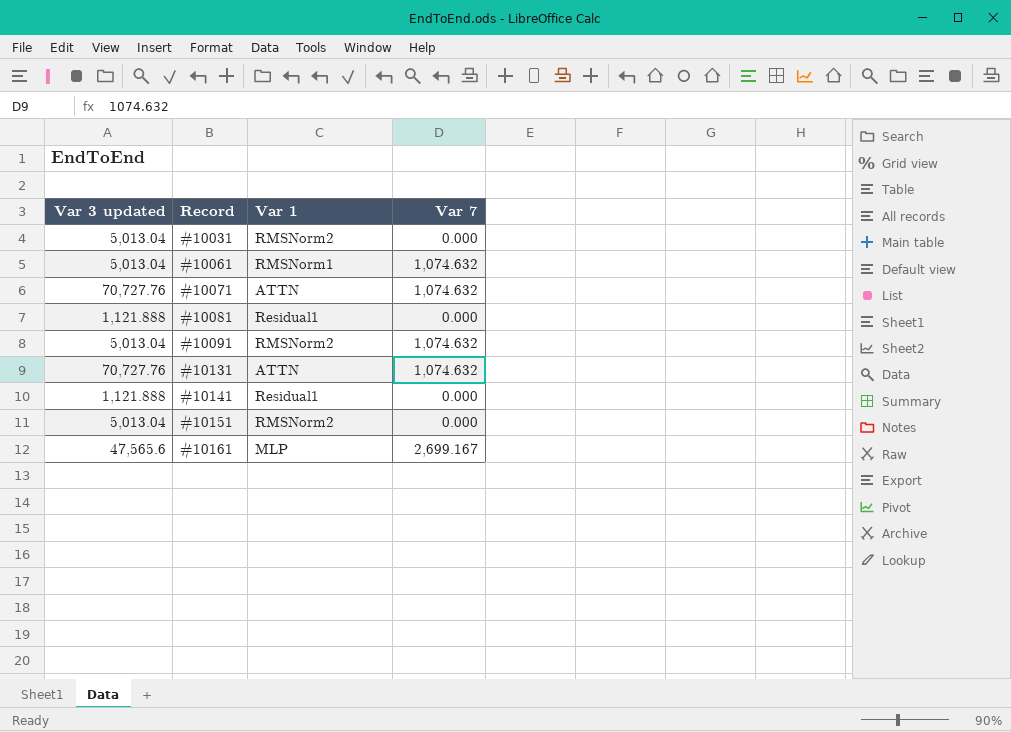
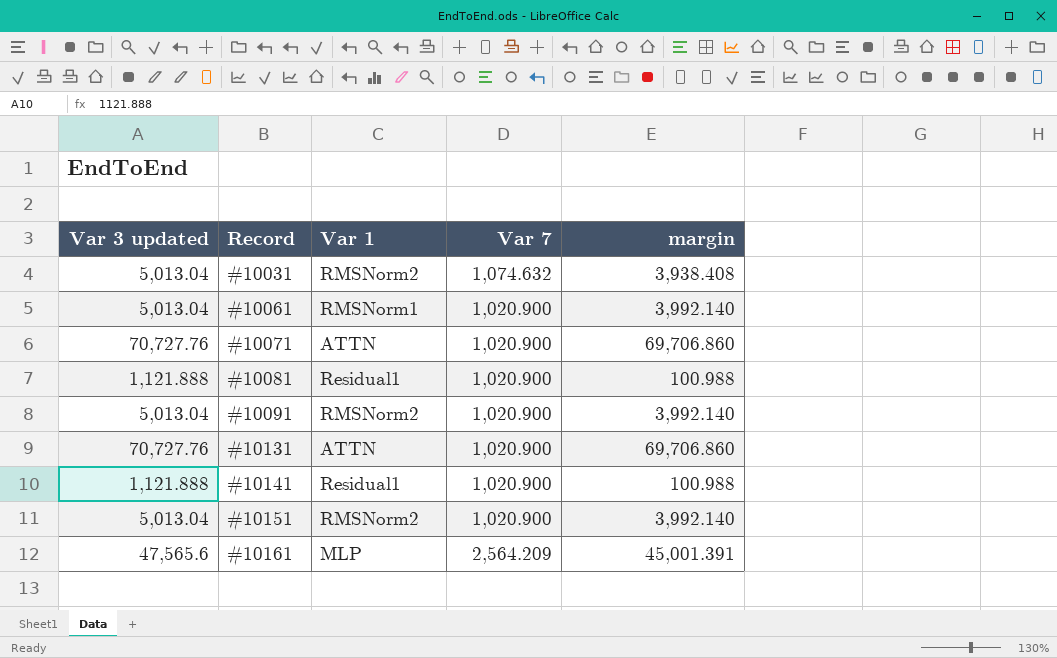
column margin | formula: none -> [Var 3 updated] - [Var 7]
#10031 | Var 7: 0.000 -> 1,074.632
#10061 | Var 7: 1,074.632 -> 1,020.900
#10071 | Var 7: 1,074.632 -> 1,020.900
#10081 | Var 7: 0.000 -> 1,020.900
#10091 | Var 7: 1,074.632 -> 1,020.900
#10131 | Var 7: 1,074.632 -> 1,020.900
#10141 | Var 7: 0.000 -> 1,020.900
#10151 | Var 7: 0.000 -> 1,020.900
#10161 | Var 7: 2,699.167 -> 2,564.209

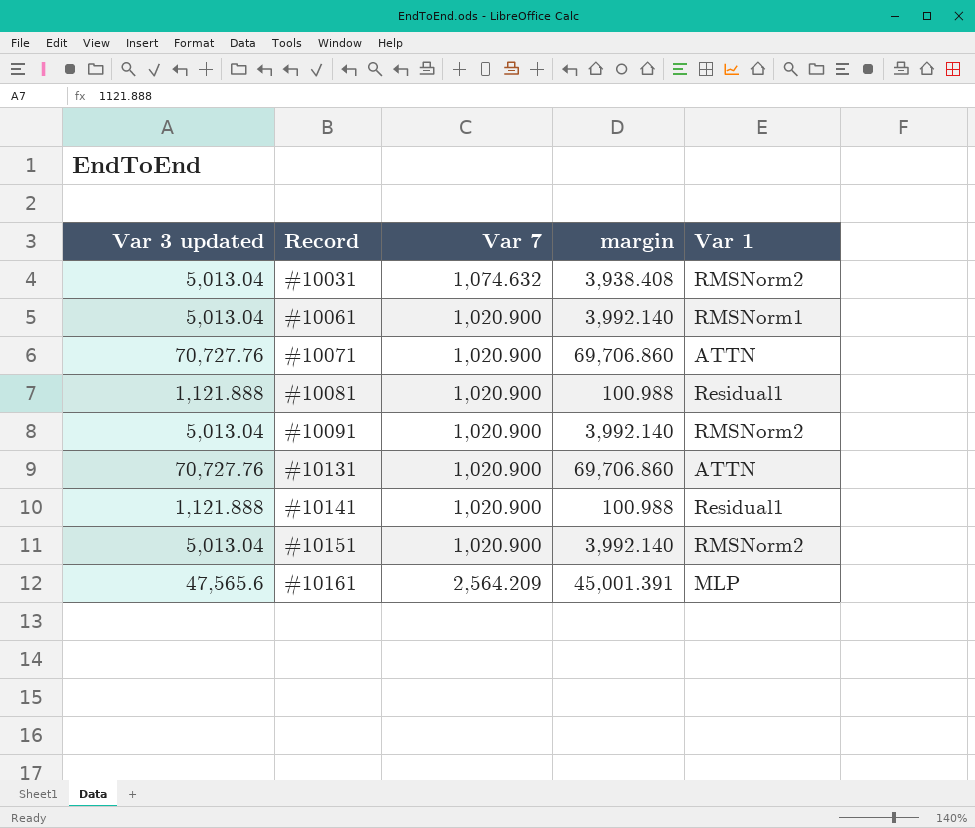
column Var 1 | position: 3 -> 5

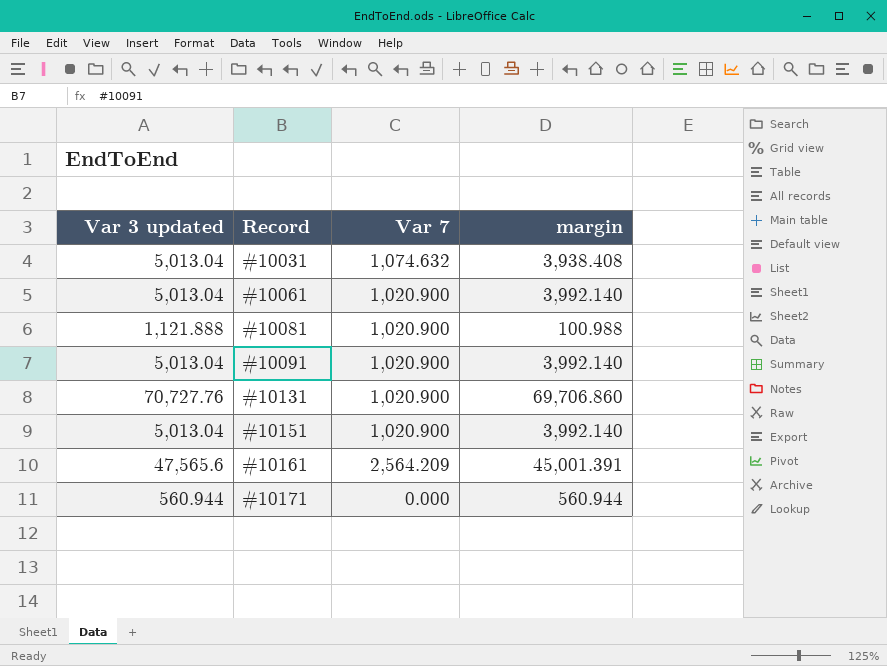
column Var 1 | position: 5 -> none
row #10071: 70,727.76 | 1,020.900 | 69,706.860 | ATTN -> none
row #10141: 1,121.888 | 1,020.900 | 100.988 | Residual1 -> none
row #10171: none -> 560.944 | 0.000 | 560.944

